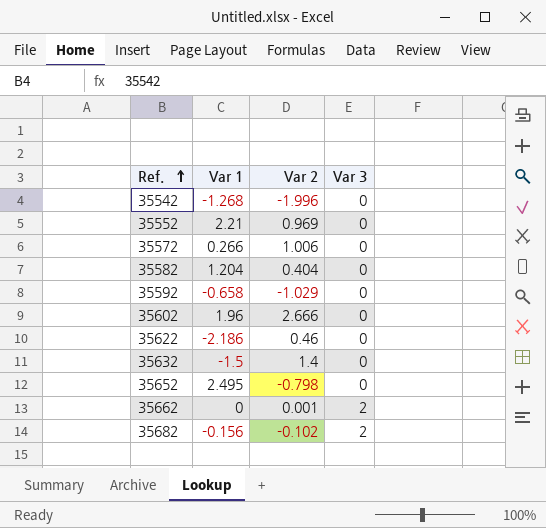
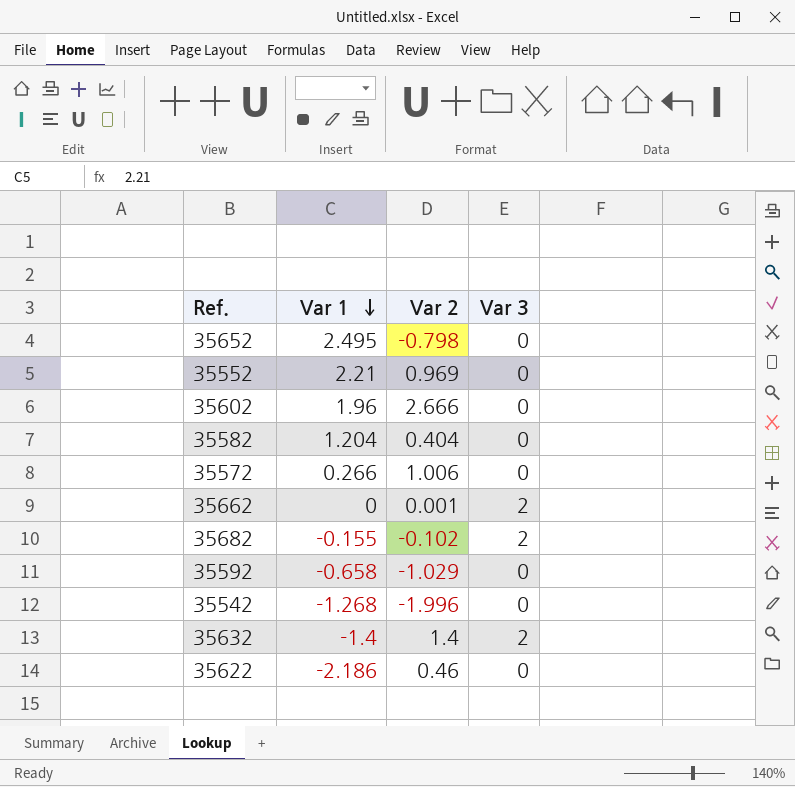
row order: Ref. ascending -> Var 1 descending
35682 | Var 1: -0.156 -> -0.155
35632 | Var 1: -1.5 -> -1.4
35632 | Var 3: 0 -> 2

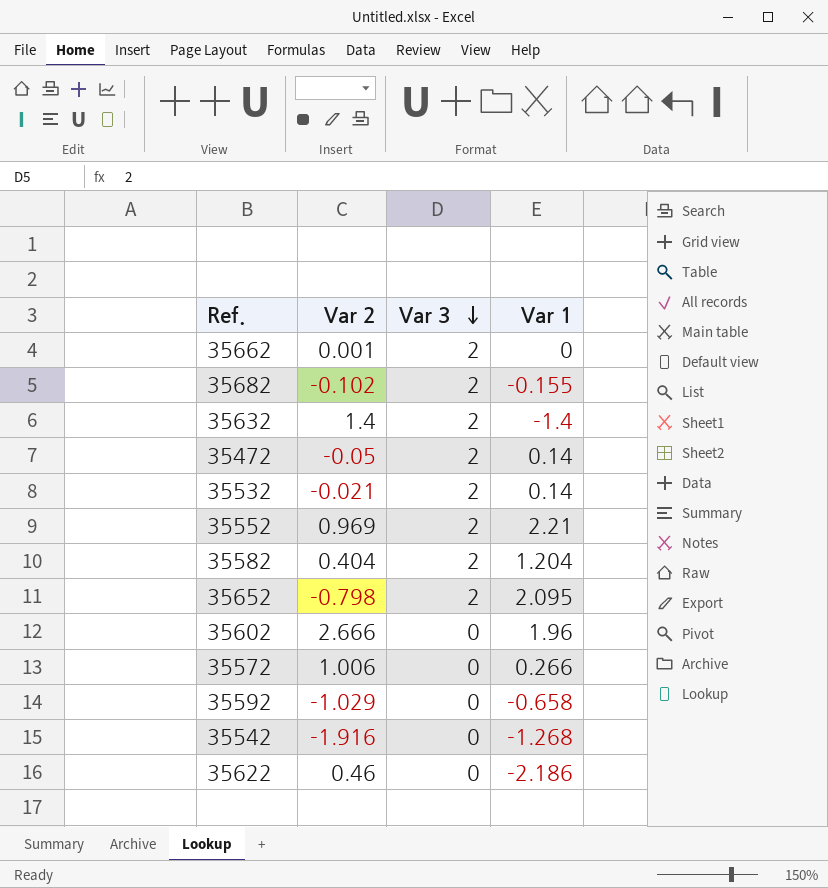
row order: Var 1 descending -> Var 3 descending
column Var 1 | position: 2 -> 4
row 35472: none -> -0.05 | 2 | 0.14
row 35532: none -> -0.021 | 2 | 0.14
35552 | Var 3: 0 -> 2
35582 | Var 3: 0 -> 2
35652 | Var 3: 0 -> 2
35652 | Var 1: 2.495 -> 2.095
35542 | Var 2: -1.996 -> -1.916

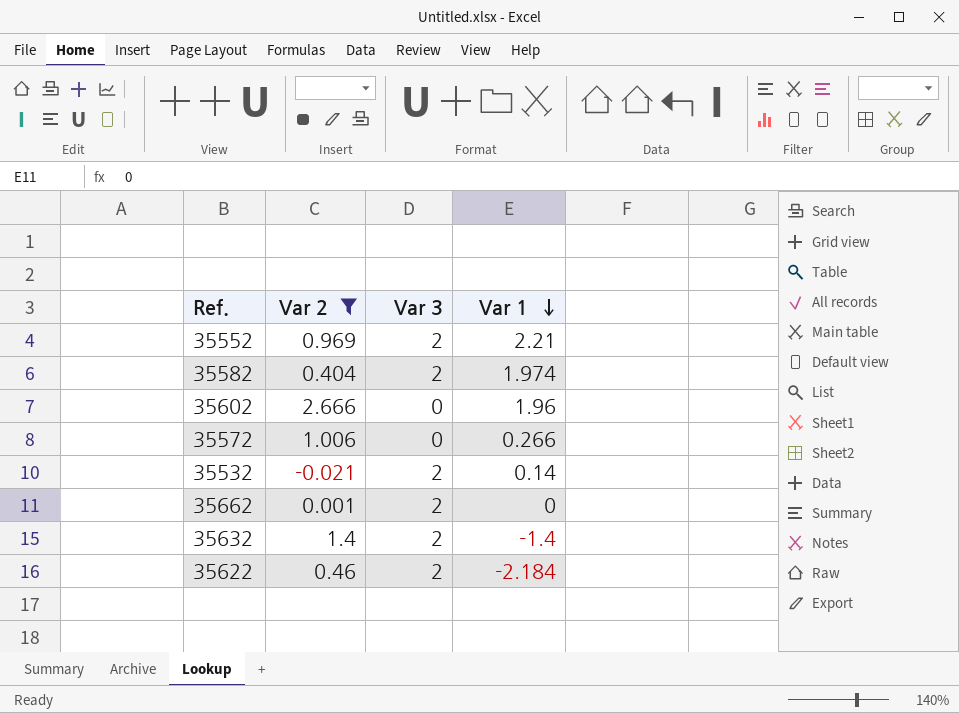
filter: none -> Var 2 >= -0.021
row order: Var 3 descending -> Var 1 descending
35582 | Var 1: 1.204 -> 1.974
35622 | Var 3: 0 -> 2
35622 | Var 1: -2.186 -> -2.184

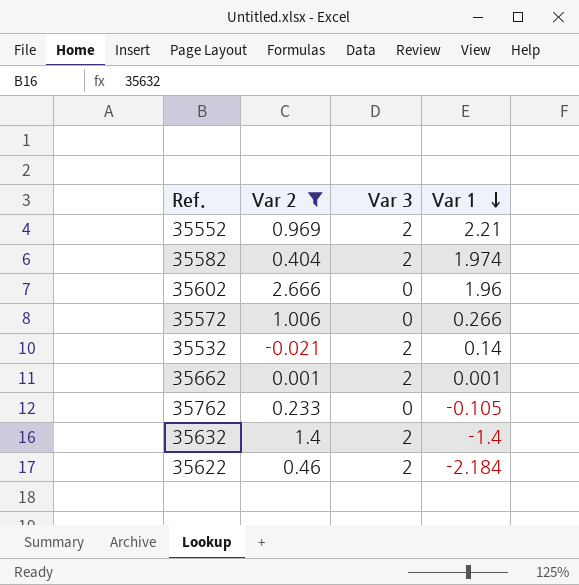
35662 | Var 1: 0 -> 0.001
row 35762: none -> 0.233 | 0 | -0.105

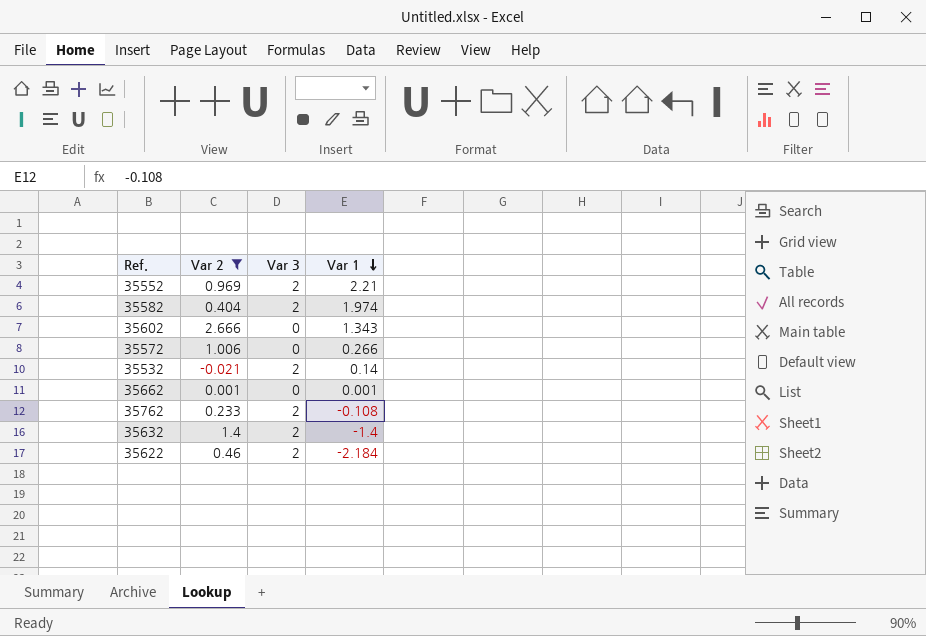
35602 | Var 1: 1.96 -> 1.343
35662 | Var 3: 2 -> 0
35762 | Var 3: 0 -> 2
35762 | Var 1: -0.105 -> -0.108

